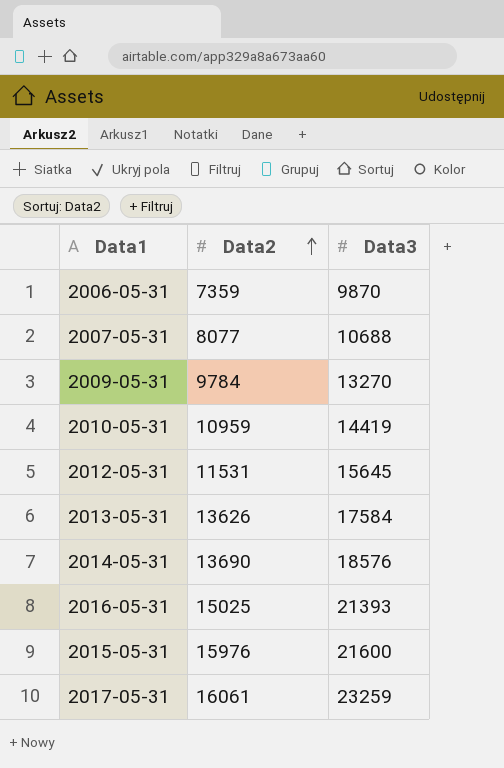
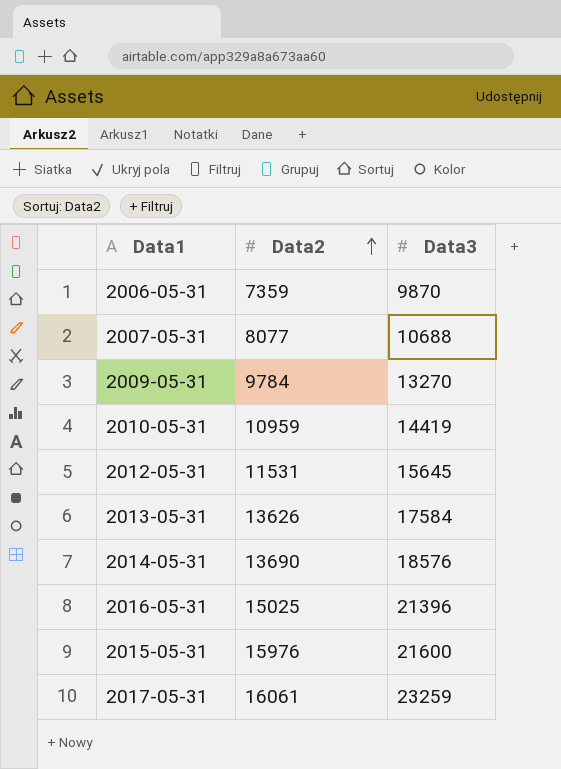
2016-05-31 | Data3: 21393 -> 21396

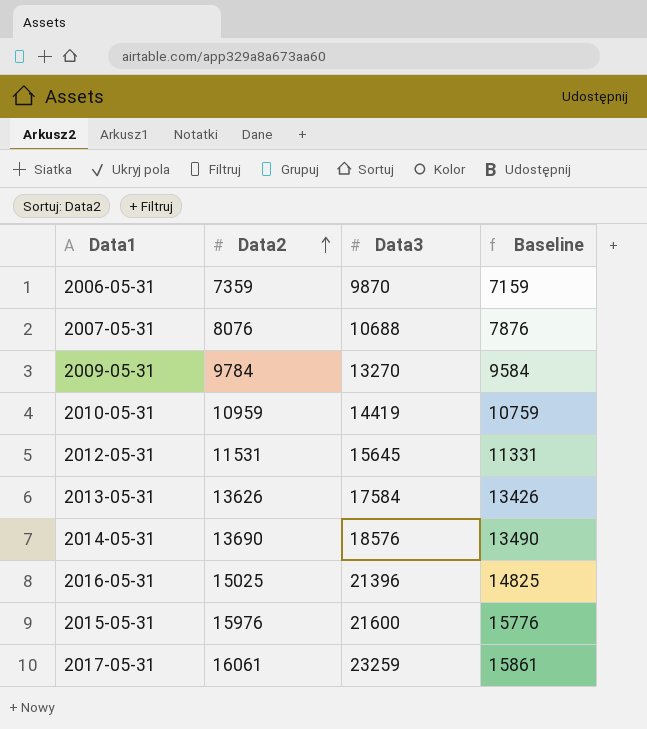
column Baseline | formula: none -> [Data2] - 200
2007-05-31 | Data2: 8077 -> 8076

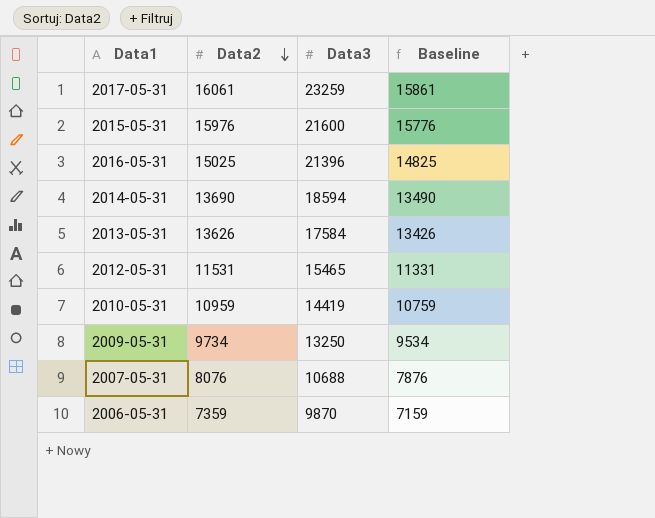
row order: Data2 ascending -> Data2 descending
2014-05-31 | Data3: 18576 -> 18594
2012-05-31 | Data3: 15645 -> 15465
2009-05-31 | Data2: 9784 -> 9734
2009-05-31 | Data3: 13270 -> 13250
2009-05-31 | Baseline: 9584 -> 9534

